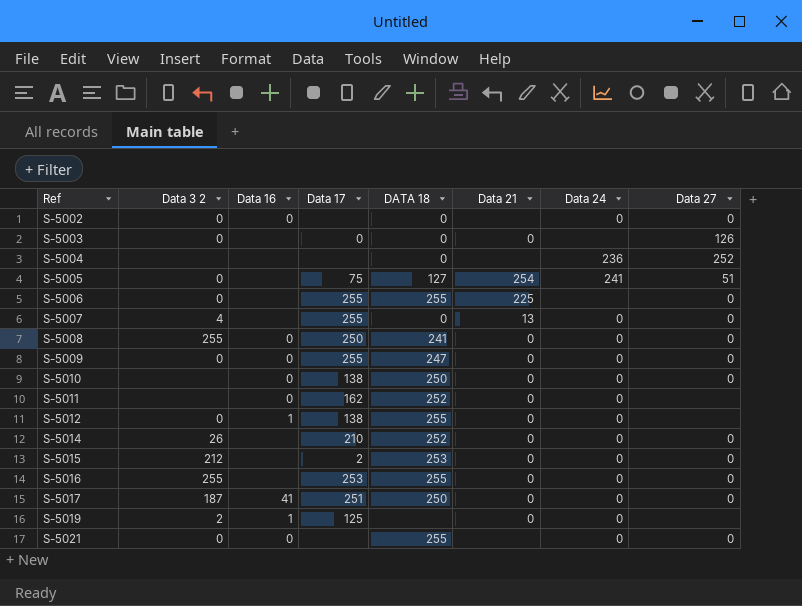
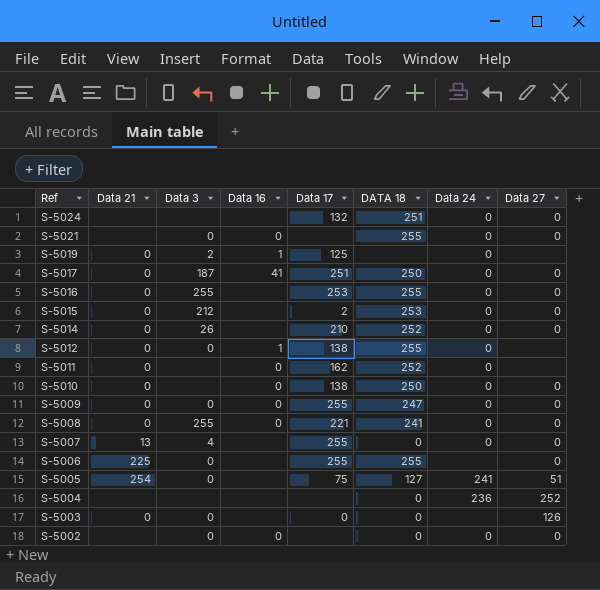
row order: Ref ascending -> Ref descending
column Data 21 | position: 6 -> 2
column name: Data 3 2 -> Data 3
row S-5024: none -> none | none | none | 132 | 251 | 0 | 0
S-5008 | Data 17: 250 -> 221

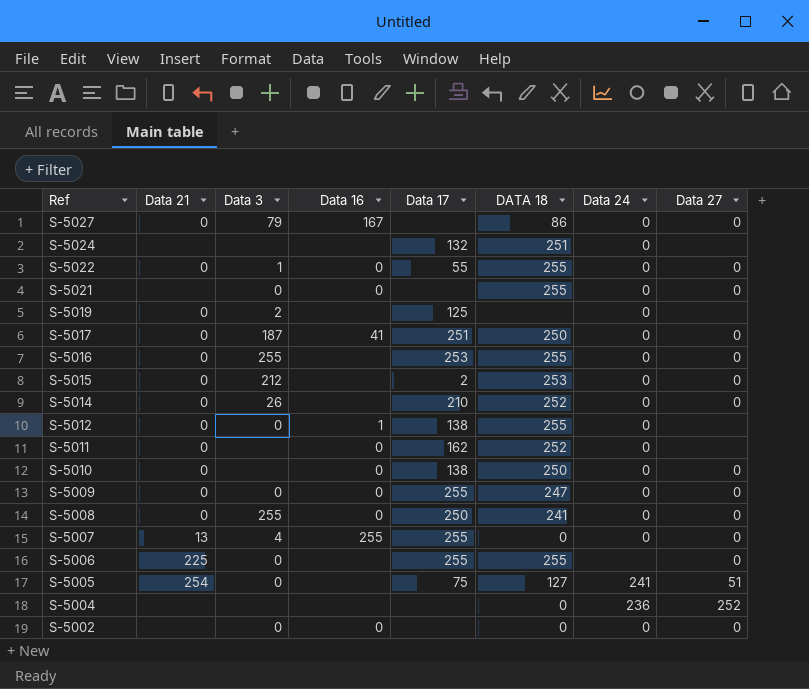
row S-5003: 0 | 0 | none | 0 | 0 | none | 126 -> none
row S-5027: none -> 0 | 79 | 167 | none | 86 | 0 | 0
S-5024 | Data 27: 0 -> none
row S-5022: none -> 0 | 1 | 0 | 55 | 255 | 0 | 0
S-5019 | Data 16: 1 -> none
S-5008 | Data 17: 221 -> 250
S-5007 | Data 16: none -> 255

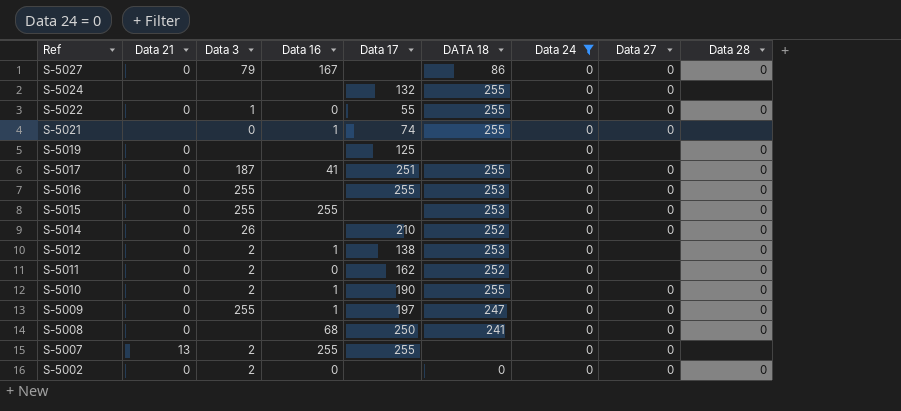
filter: none -> Data 24 = 0
column Data 28 | position: none -> 9
S-5024 | DATA 18: 251 -> 255
S-5024 | Data 27: none -> 0
S-5021 | Data 16: 0 -> 1
S-5021 | Data 17: none -> 74
S-5019 | Data 3: 2 -> none
S-5017 | DATA 18: 250 -> 255
S-5016 | Data 17: 253 -> 255
S-5016 | DATA 18: 255 -> 253
S-5015 | Data 3: 212 -> 255
S-5015 | Data 16: none -> 255
S-5015 | Data 17: 2 -> none
S-5012 | Data 3: 0 -> 2
S-5012 | DATA 18: 255 -> 253
S-5011 | Data 3: none -> 2
S-5010 | Data 3: none -> 2
S-5010 | Data 16: 0 -> 1
S-5010 | Data 17: 138 -> 190
S-5010 | DATA 18: 250 -> 255
S-5009 | Data 3: 0 -> 255
S-5009 | Data 16: 0 -> 1
S-5009 | Data 17: 255 -> 197
S-5008 | Data 3: 255 -> none
S-5008 | Data 16: 0 -> 68
S-5007 | Data 3: 4 -> 2
S-5007 | DATA 18: 0 -> none
S-5002 | Data 21: none -> 0
S-5002 | Data 3: 0 -> 2

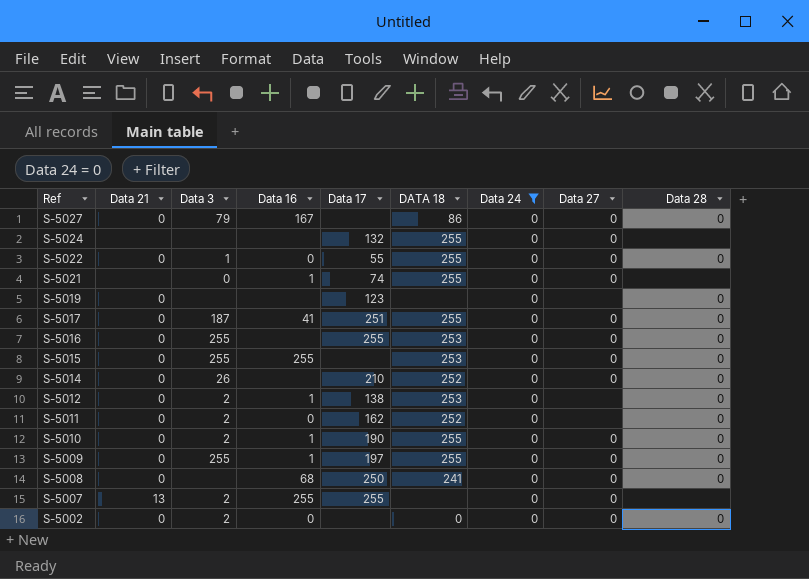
S-5019 | Data 17: 125 -> 123
S-5009 | DATA 18: 247 -> 255

